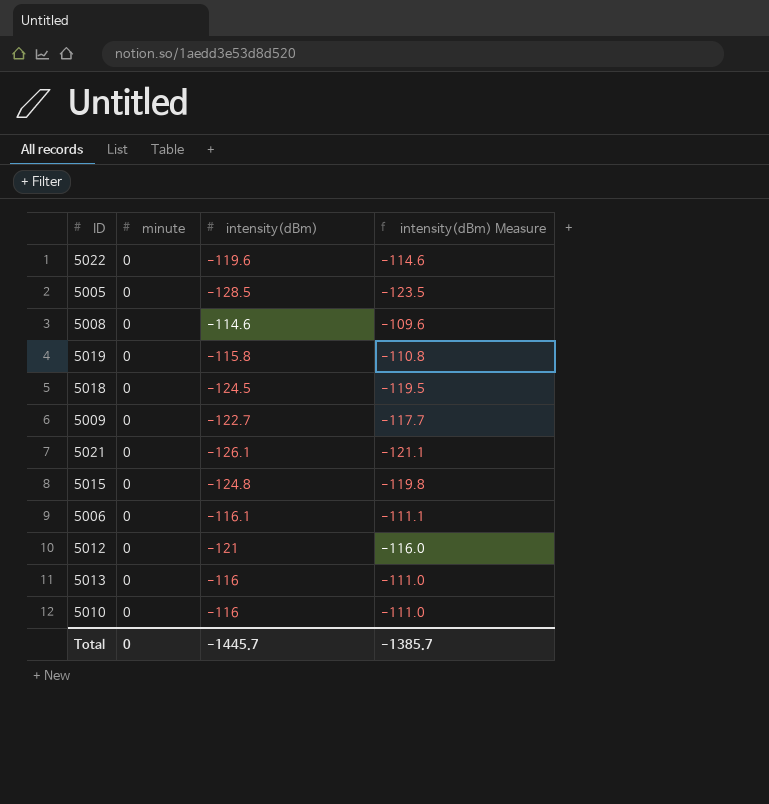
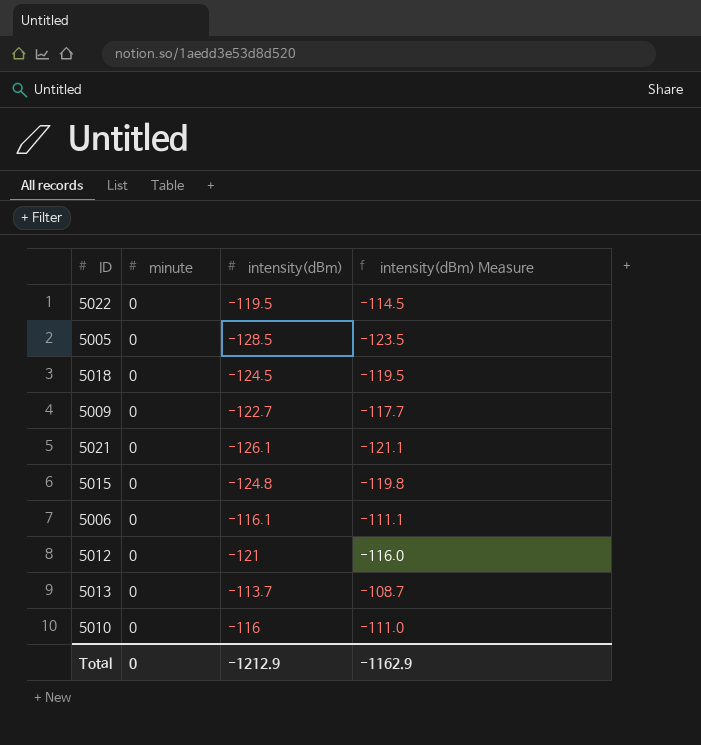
row 5008: 0 | -114.6 | -109.6 -> none
row 5019: 0 | -115.8 | -110.8 -> none
5022 | intensity(dBm): -119.6 -> -119.5
5022 | intensity(dBm) Measure: -114.6 -> -114.5
5013 | intensity(dBm): -116 -> -113.7
5013 | intensity(dBm) Measure: -111.0 -> -108.7
Total | intensity(dBm): -1445.7 -> -1212.9
Total | intensity(dBm) Measure: -1385.7 -> -1162.9

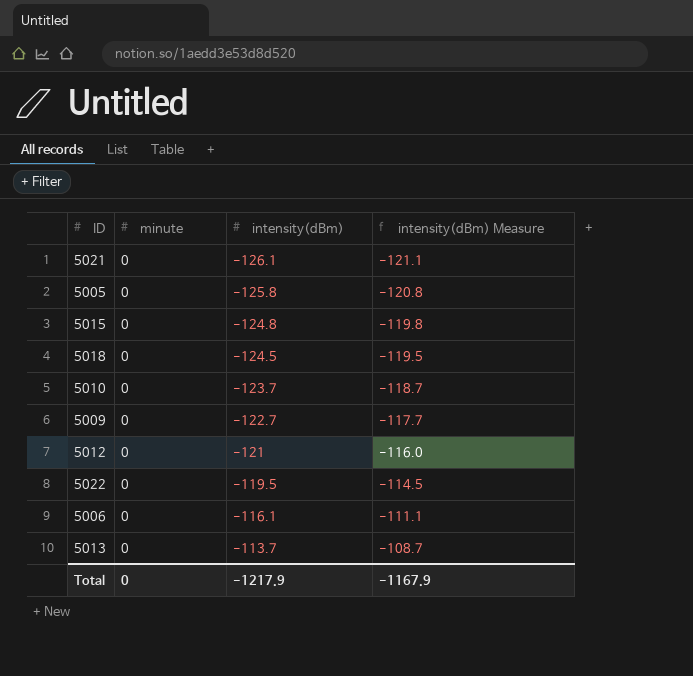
row order: none -> intensity(dBm) ascending
5005 | intensity(dBm): -128.5 -> -125.8
5005 | intensity(dBm) Measure: -123.5 -> -120.8
5010 | intensity(dBm): -116 -> -123.7
5010 | intensity(dBm) Measure: -111.0 -> -118.7
Total | intensity(dBm): -1212.9 -> -1217.9
Total | intensity(dBm) Measure: -1162.9 -> -1167.9

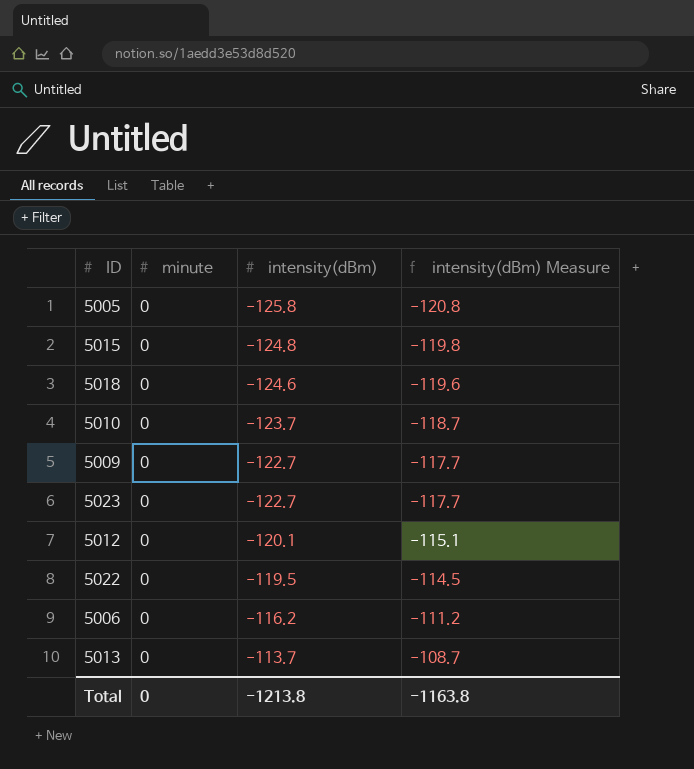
row 5021: 0 | -126.1 | -121.1 -> none
5018 | intensity(dBm): -124.5 -> -124.6
5018 | intensity(dBm) Measure: -119.5 -> -119.6
row 5023: none -> 0 | -122.7 | -117.7
5012 | intensity(dBm): -121 -> -120.1
5012 | intensity(dBm) Measure: -116.0 -> -115.1
5006 | intensity(dBm): -116.1 -> -116.2
5006 | intensity(dBm) Measure: -111.1 -> -111.2
Total | intensity(dBm): -1217.9 -> -1213.8
Total | intensity(dBm) Measure: -1167.9 -> -1163.8

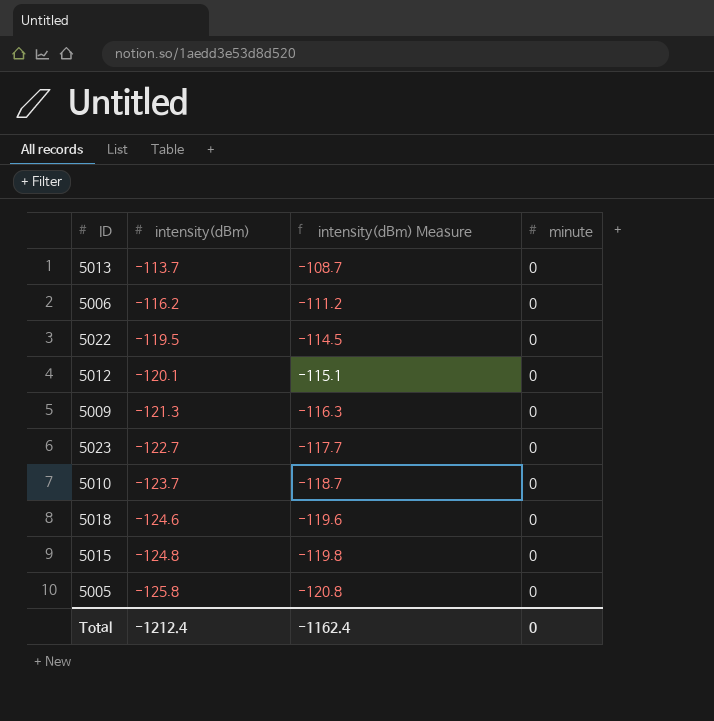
row order: intensity(dBm) ascending -> intensity(dBm) descending
column minute | position: 2 -> 4
5009 | intensity(dBm): -122.7 -> -121.3
5009 | intensity(dBm) Measure: -117.7 -> -116.3
Total | intensity(dBm): -1213.8 -> -1212.4
Total | intensity(dBm) Measure: -1163.8 -> -1162.4

